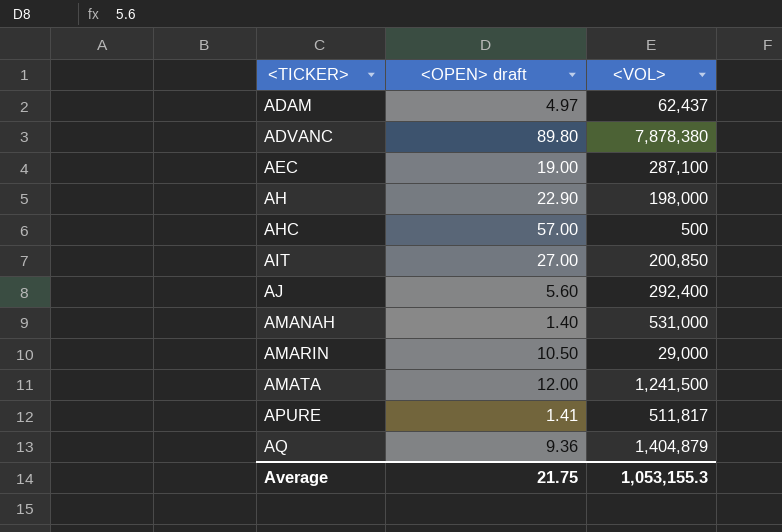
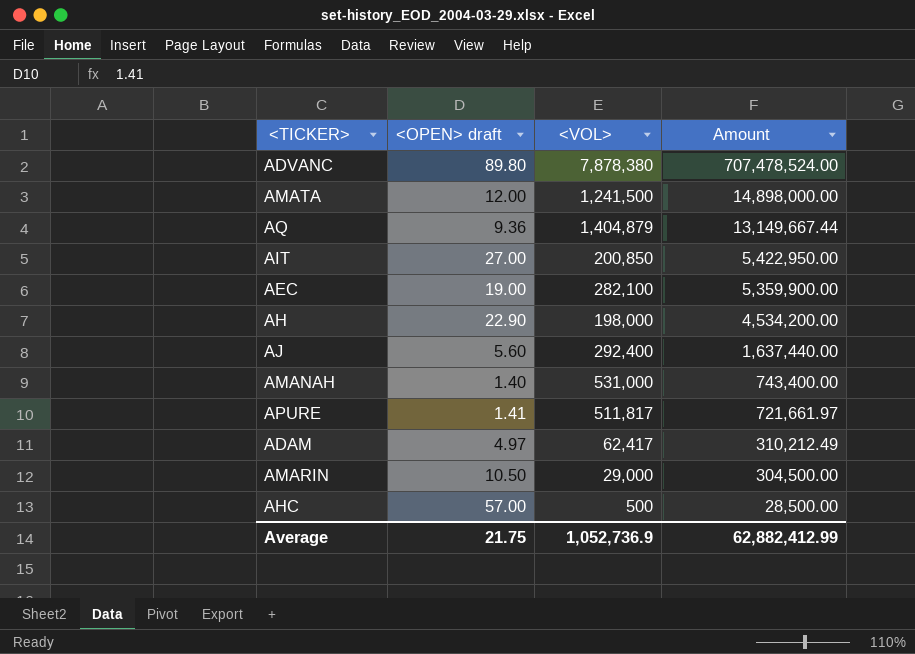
row order: <TICKER> ascending -> Amount descending
column Amount | formula: none -> [<OPEN> draft] * [<VOL>]
AEC | <VOL>: 287,100 -> 282,100
ADAM | <VOL>: 62,437 -> 62,417
Average | <VOL>: 1,053,155.3 -> 1,052,736.9

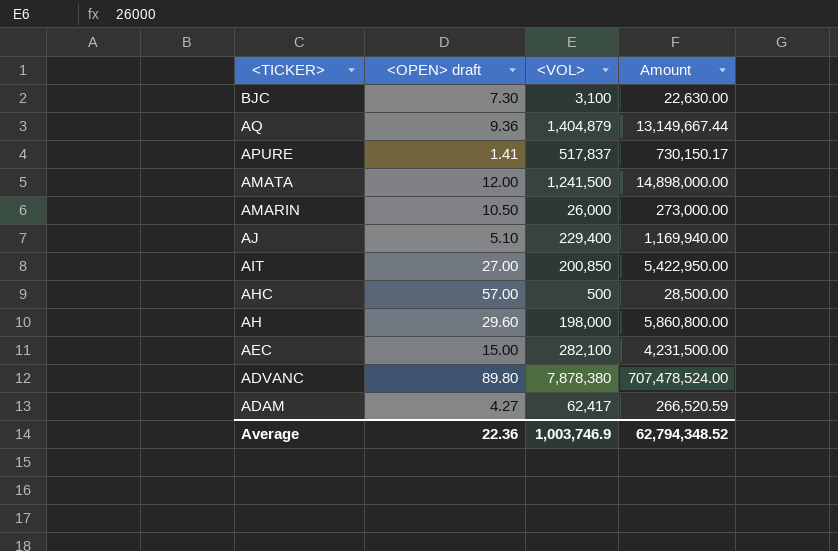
row order: Amount descending -> <TICKER> descending
row AMANAH: 1.40 | 531,000 | 743,400.00 -> none
row BJC: none -> 7.30 | 3,100 | 22,630.00
APURE | <VOL>: 511,817 -> 517,837
APURE | Amount: 721,661.97 -> 730,150.17
AMARIN | <VOL>: 29,000 -> 26,000
AMARIN | Amount: 304,500.00 -> 273,000.00
AJ | <OPEN> draft: 5.60 -> 5.10
AJ | <VOL>: 292,400 -> 229,400
AJ | Amount: 1,637,440.00 -> 1,169,940.00
AH | <OPEN> draft: 22.90 -> 29.60
AH | Amount: 4,534,200.00 -> 5,860,800.00
AEC | <OPEN> draft: 19.00 -> 15.00
AEC | Amount: 5,359,900.00 -> 4,231,500.00
ADAM | <OPEN> draft: 4.97 -> 4.27
ADAM | Amount: 310,212.49 -> 266,520.59
Average | <OPEN> draft: 21.75 -> 22.36
Average | <VOL>: 1,052,736.9 -> 1,003,746.9
Average | Amount: 62,882,412.99 -> 62,794,348.52

